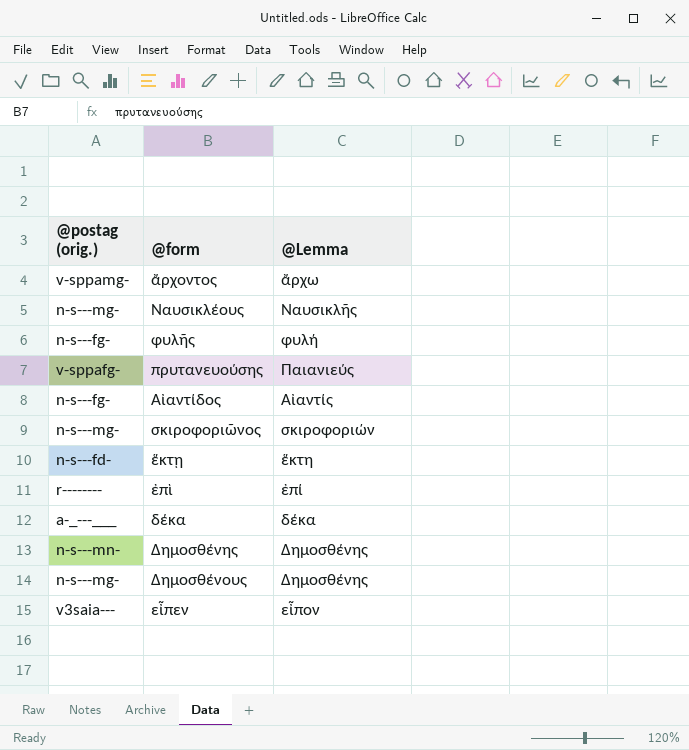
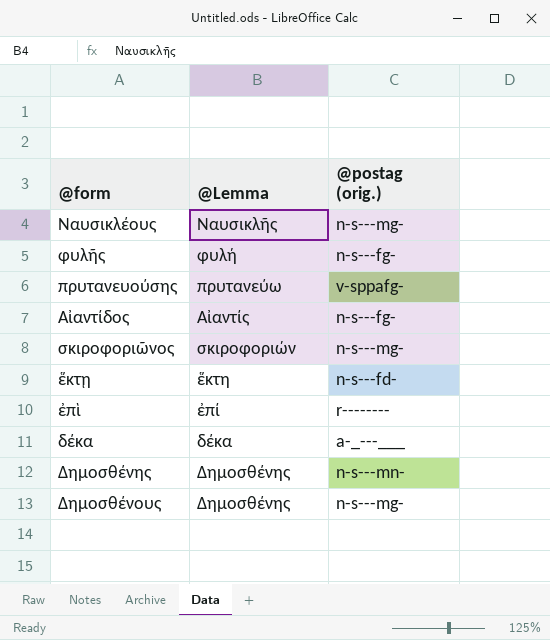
column @postag (orig.) | position: 1 -> 3
row ἄρχοντος: v-sppamg- | ἄρχω -> none
row εἶπεν: v3saia--- | εἶπον -> none
πρυτανευούσης | @Lemma: Παιανιεύς -> πρυτανεύω

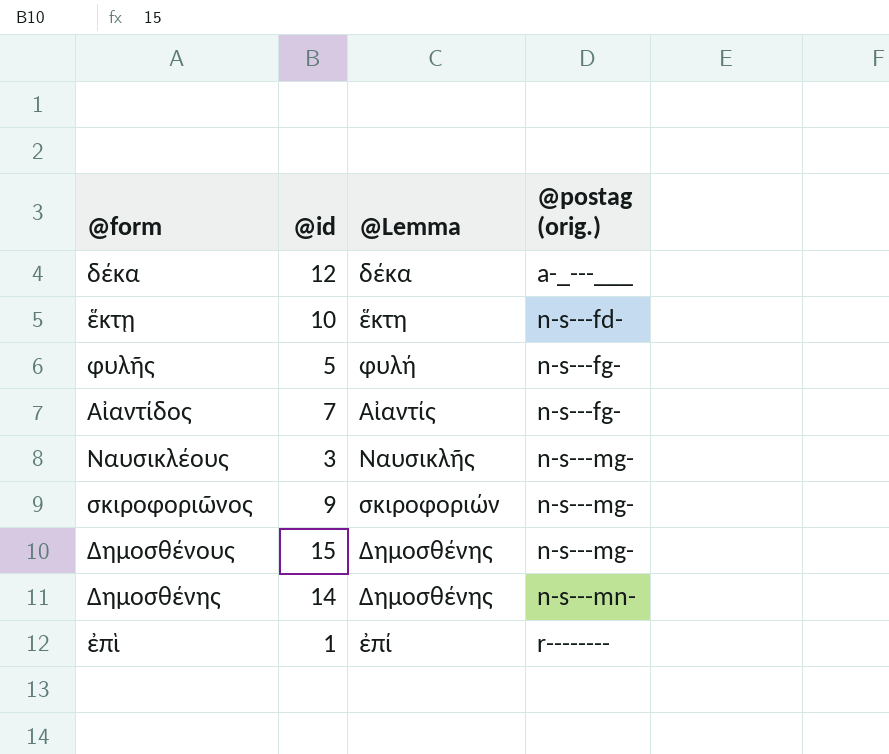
row order: none -> @postag (orig.) ascending
column @id | position: none -> 2
row πρυτανευούσης: πρυτανεύω | v-sppafg- -> none

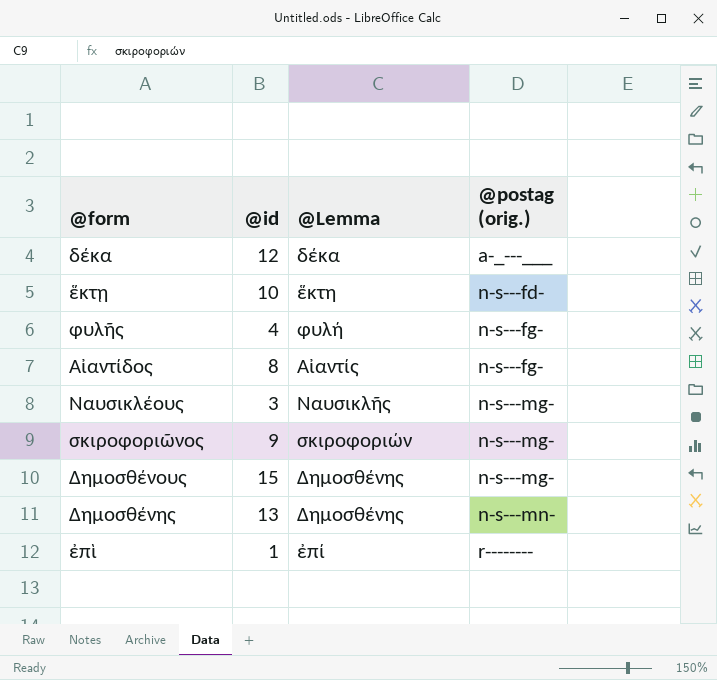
φυλῆς | @id: 5 -> 4
Αἰαντίδος | @id: 7 -> 8
Δημοσθένης | @id: 14 -> 13

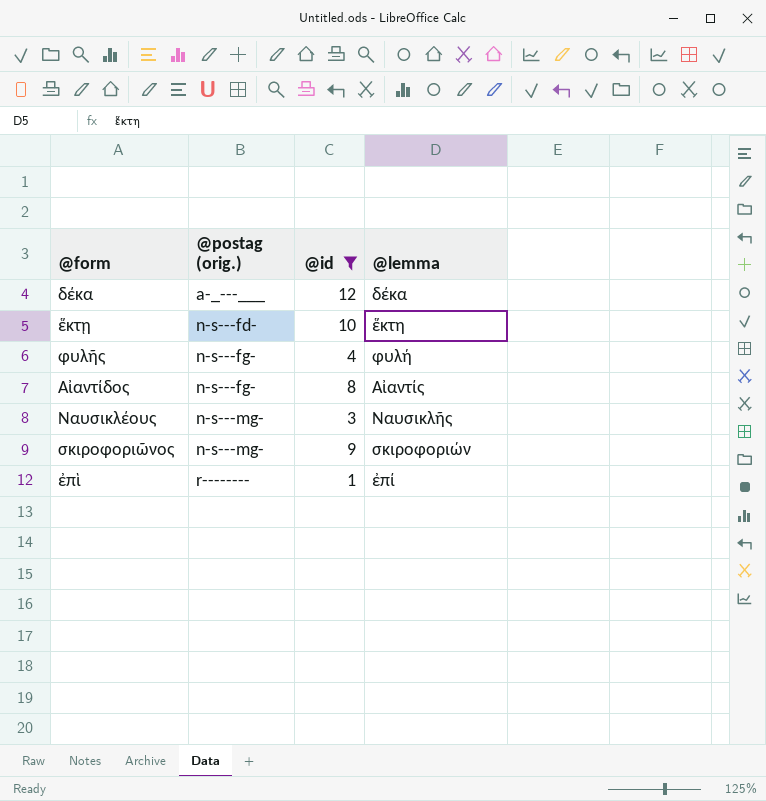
filter: none -> @id <= 12
column @postag (orig.) | position: 4 -> 2
column name: @Lemma -> @lemma

